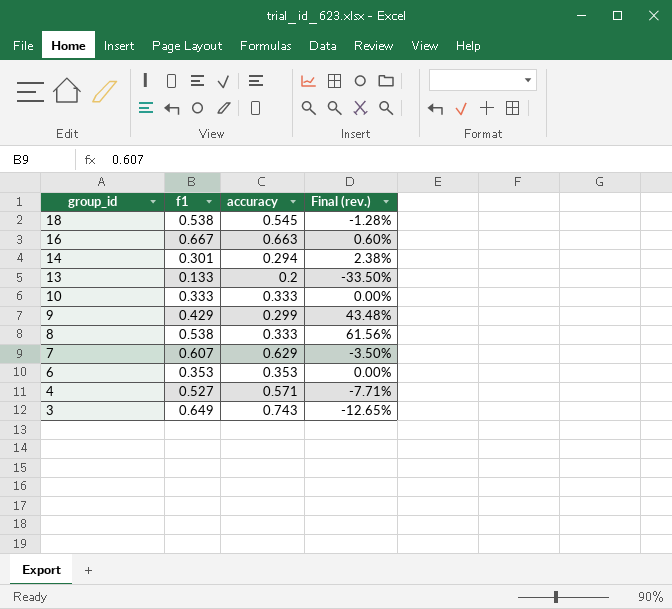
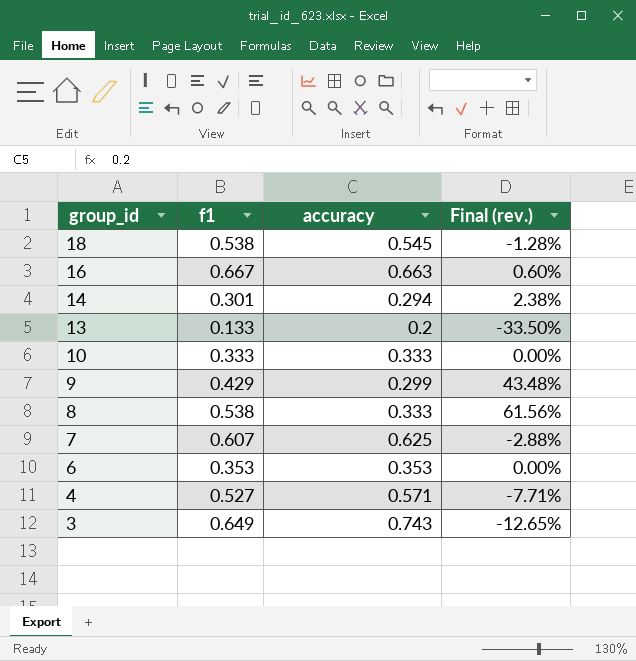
7 | accuracy: 0.629 -> 0.625
7 | Final (rev.): -3.50% -> -2.88%

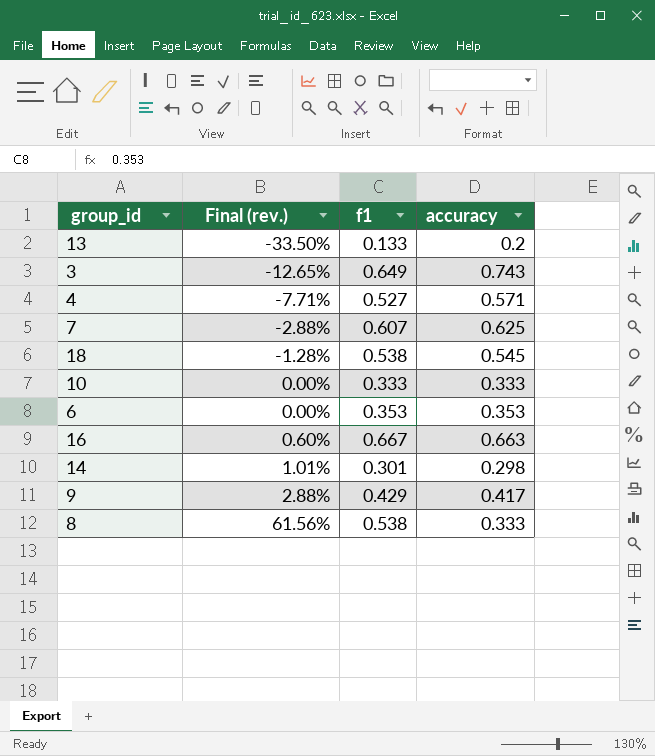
row order: group_id descending -> Final (rev.) ascending
column Final (rev.) | position: 4 -> 2
14 | Final (rev.): 2.38% -> 1.01%
14 | accuracy: 0.294 -> 0.298
9 | Final (rev.): 43.48% -> 2.88%
9 | accuracy: 0.299 -> 0.417

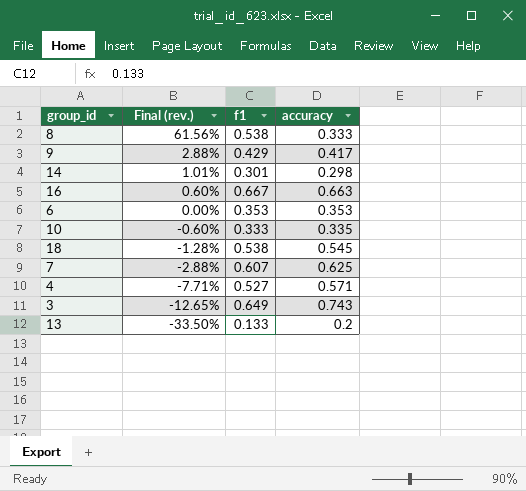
row order: Final (rev.) ascending -> Final (rev.) descending
10 | Final (rev.): 0.00% -> -0.60%
10 | accuracy: 0.333 -> 0.335

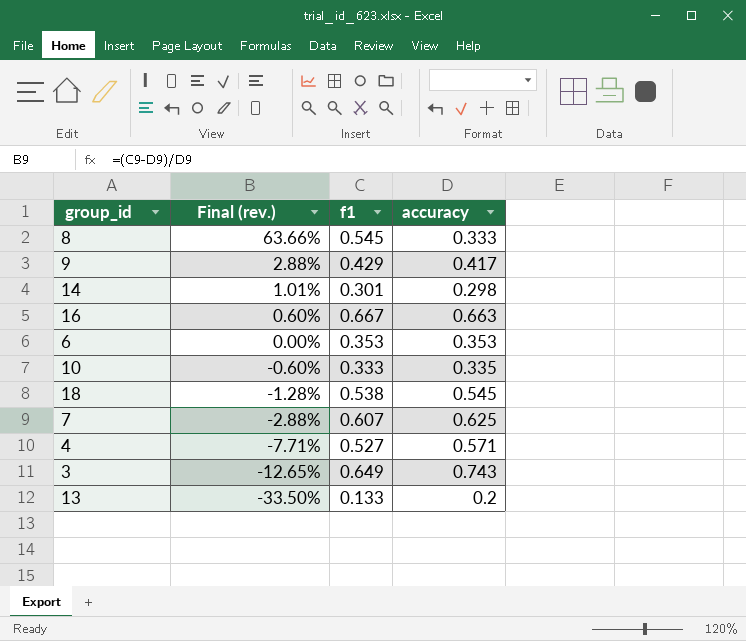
8 | Final (rev.): 61.56% -> 63.66%
8 | f1: 0.538 -> 0.545

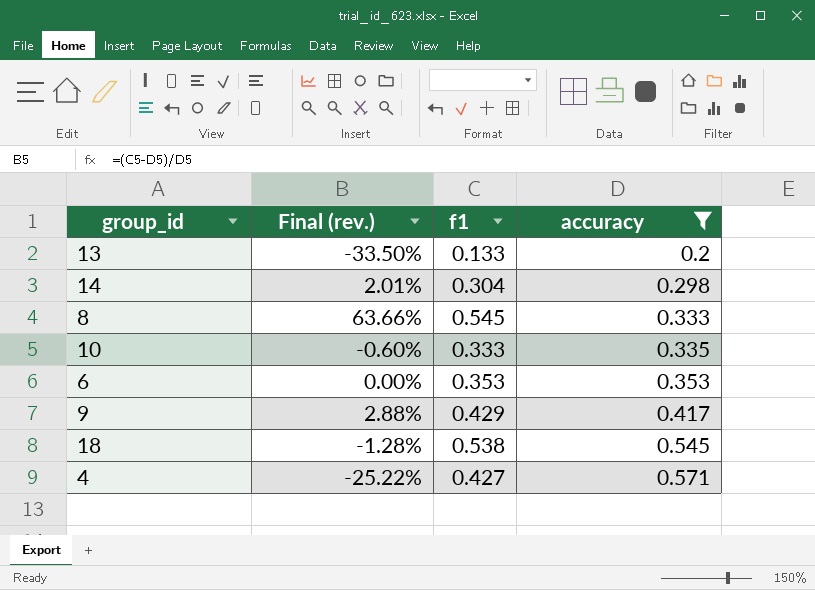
filter: none -> accuracy <= 0.571
row order: Final (rev.) descending -> accuracy ascending
14 | Final (rev.): 1.01% -> 2.01%
14 | f1: 0.301 -> 0.304
4 | Final (rev.): -7.71% -> -25.22%
4 | f1: 0.527 -> 0.427

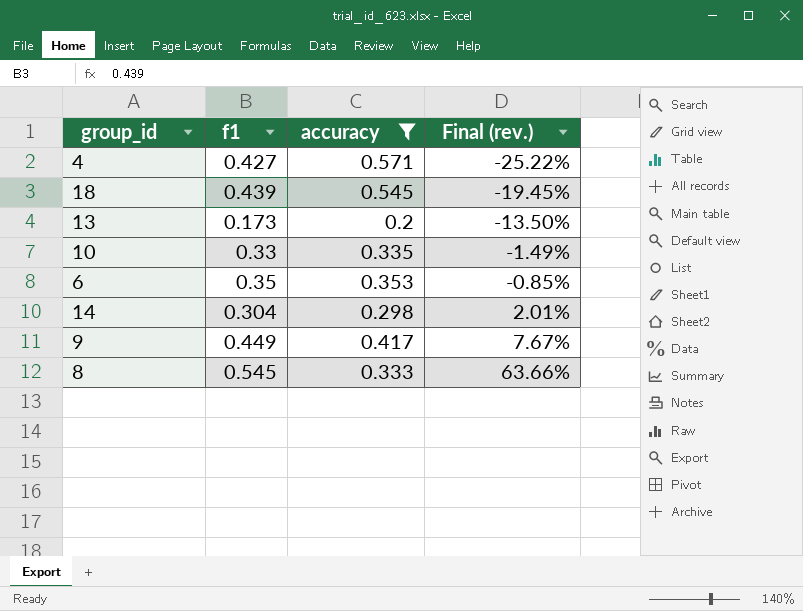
row order: accuracy ascending -> Final (rev.) ascending
column Final (rev.) | position: 2 -> 4
18 | f1: 0.538 -> 0.439
18 | Final (rev.): -1.28% -> -19.45%
13 | f1: 0.133 -> 0.173
13 | Final (rev.): -33.50% -> -13.50%
10 | f1: 0.333 -> 0.33
10 | Final (rev.): -0.60% -> -1.49%
6 | f1: 0.353 -> 0.35
6 | Final (rev.): 0.00% -> -0.85%
9 | f1: 0.429 -> 0.449
9 | Final (rev.): 2.88% -> 7.67%

